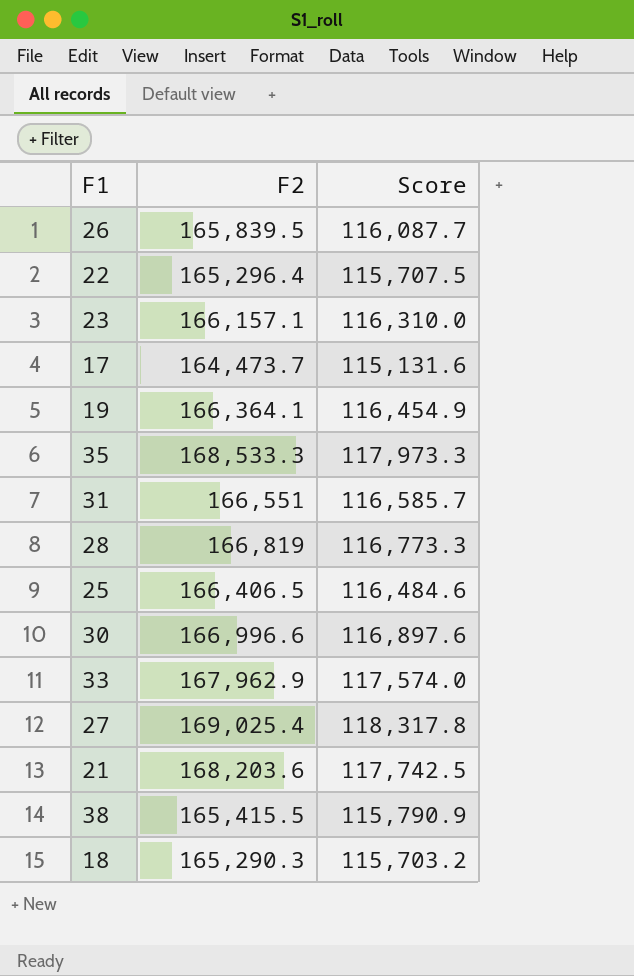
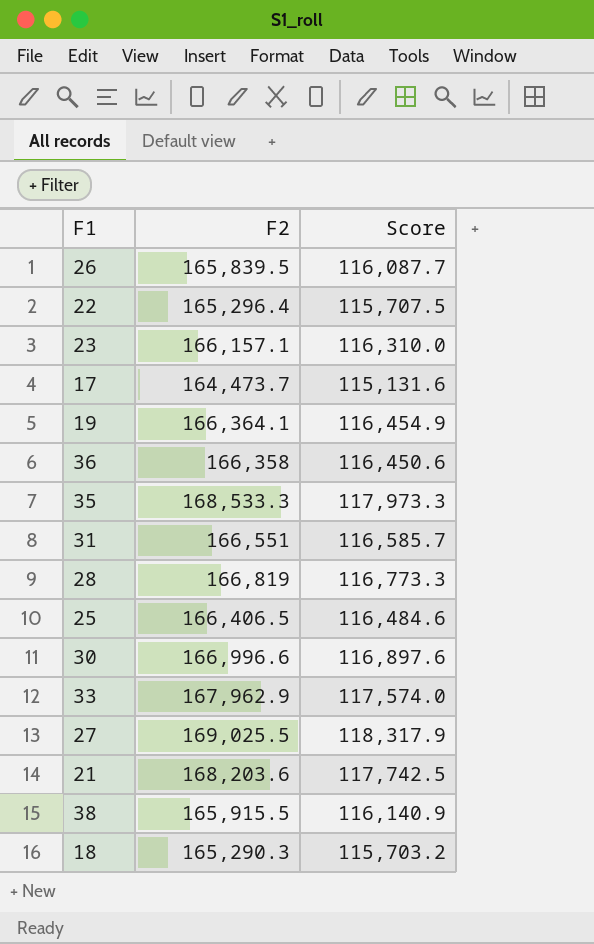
row 36: none -> 166,358 | 116,450.6
27 | F2: 169,025.4 -> 169,025.5
27 | Score: 118,317.8 -> 118,317.9
38 | F2: 165,415.5 -> 165,915.5
38 | Score: 115,790.9 -> 116,140.9

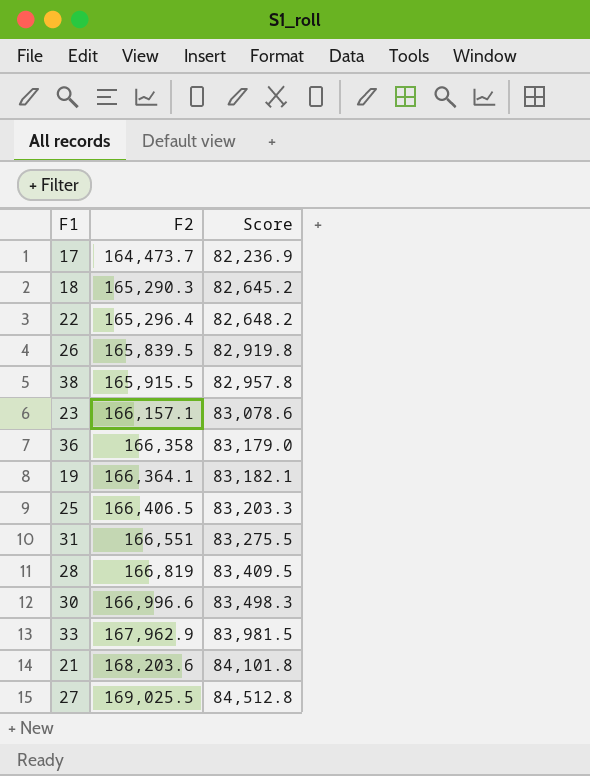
row order: none -> F2 ascending
column Score | formula: [F2] * 0.7 -> [F2] * 0.5
row 35: 168,533.3 | 117,973.3 -> none

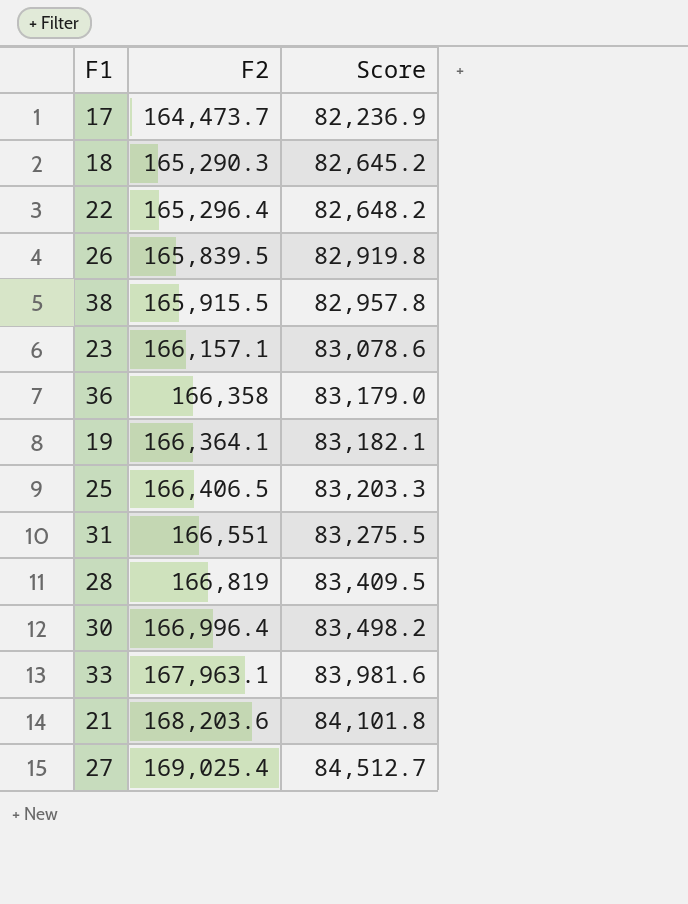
30 | F2: 166,996.6 -> 166,996.4
30 | Score: 83,498.3 -> 83,498.2
33 | F2: 167,962.9 -> 167,963.1
33 | Score: 83,981.5 -> 83,981.6
27 | F2: 169,025.5 -> 169,025.4
27 | Score: 84,512.8 -> 84,512.7

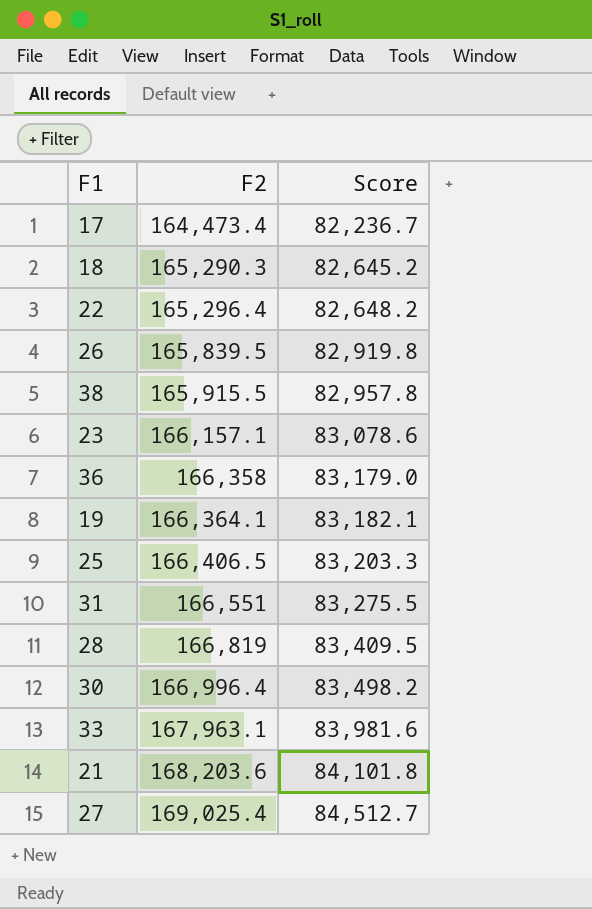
17 | F2: 164,473.7 -> 164,473.4
17 | Score: 82,236.9 -> 82,236.7

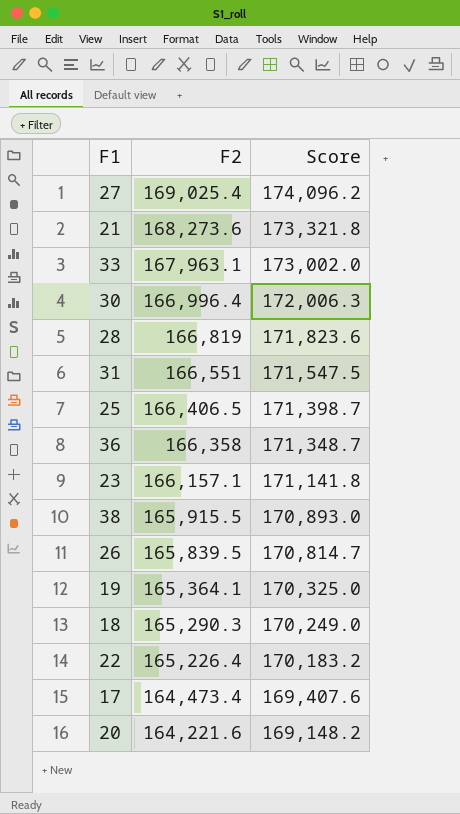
row order: F2 ascending -> F2 descending
column Score | formula: [F2] * 0.5 -> [F2] * 1.03
21 | F2: 168,203.6 -> 168,273.6
19 | F2: 166,364.1 -> 165,364.1
22 | F2: 165,296.4 -> 165,226.4
row 20: none -> 164,221.6 | 169,148.2

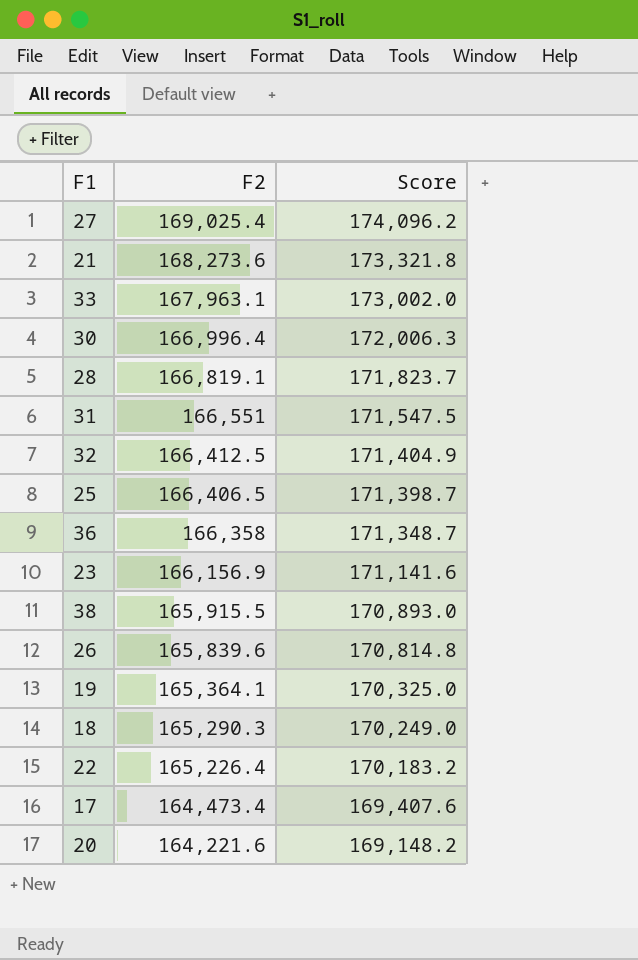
28 | F2: 166,819 -> 166,819.1
28 | Score: 171,823.6 -> 171,823.7
row 32: none -> 166,412.5 | 171,404.9
23 | F2: 166,157.1 -> 166,156.9
23 | Score: 171,141.8 -> 171,141.6
26 | F2: 165,839.5 -> 165,839.6
26 | Score: 170,814.7 -> 170,814.8

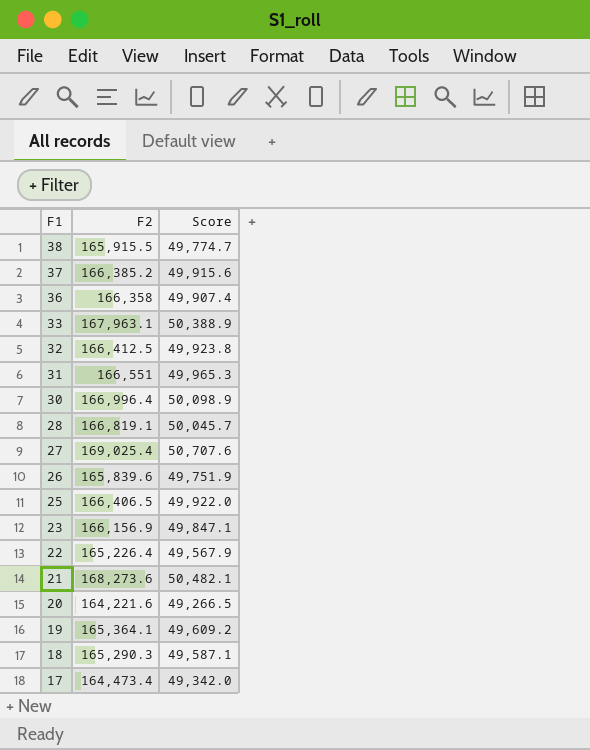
row order: F2 descending -> F1 descending
column Score | formula: [F2] * 1.03 -> [F2] * 0.3
row 37: none -> 166,385.2 | 49,915.6

